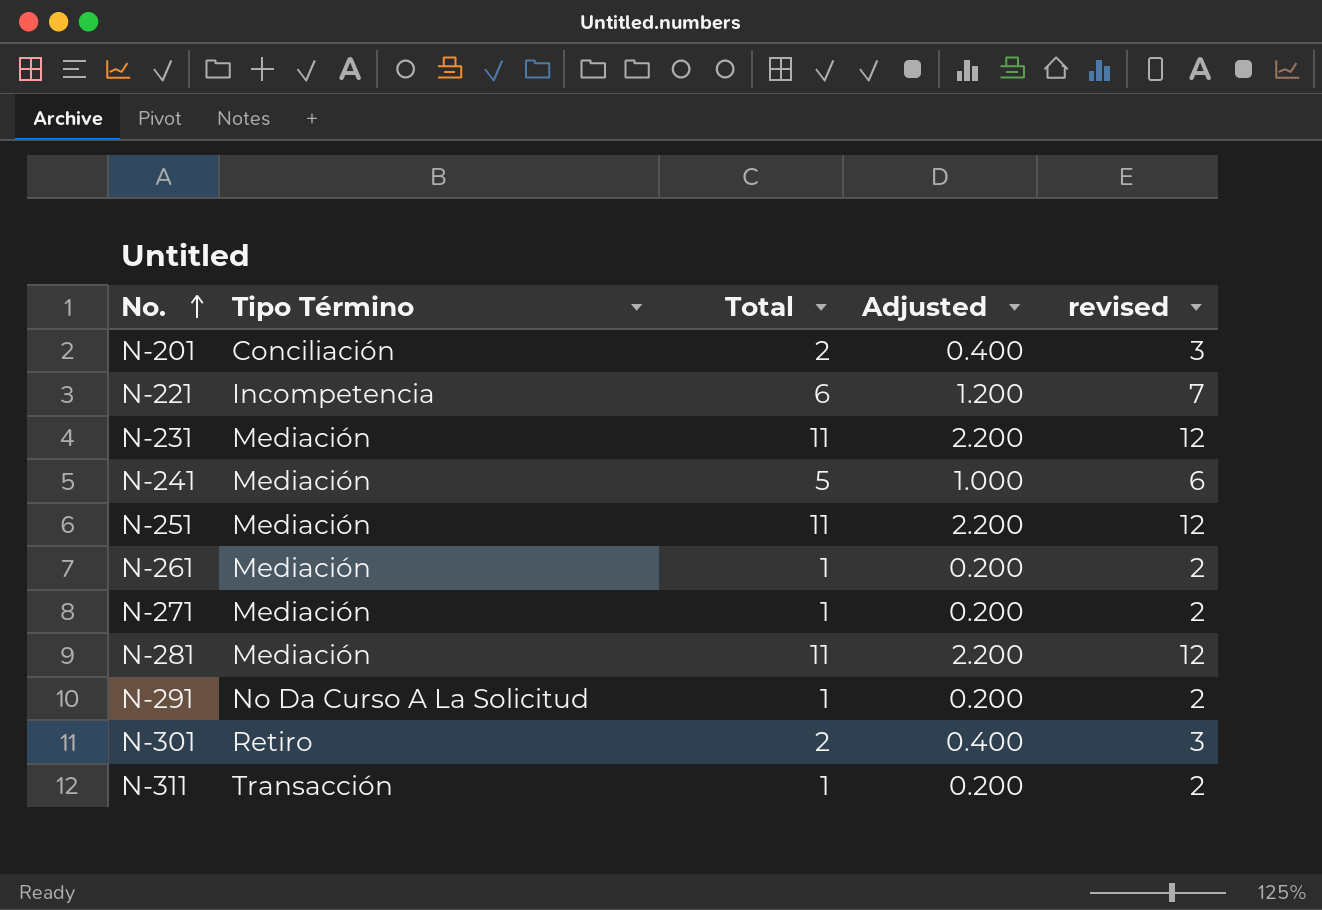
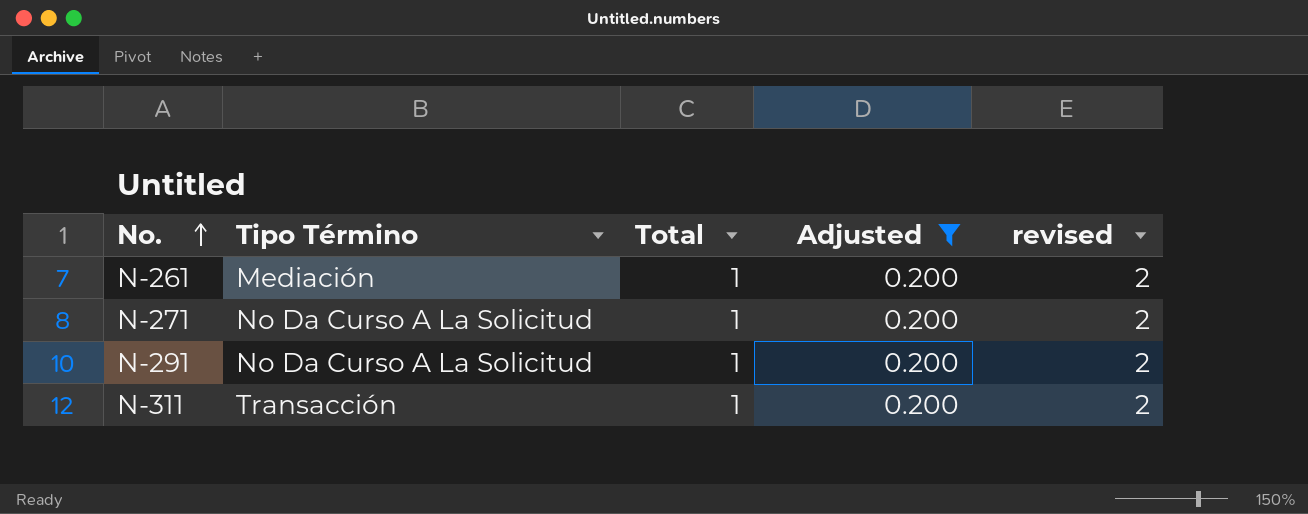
filter: none -> Adjusted = 0.200
N-271 | Tipo Término: Mediación -> No Da Curso A La Solicitud

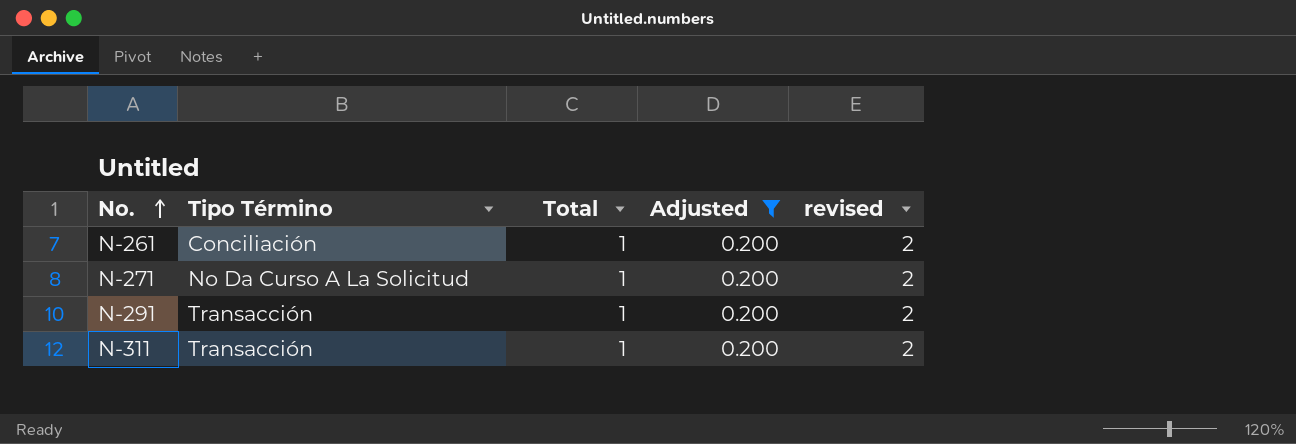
N-261 | Tipo Término: Mediación -> Conciliación
N-291 | Tipo Término: No Da Curso A La Solicitud -> Transacción

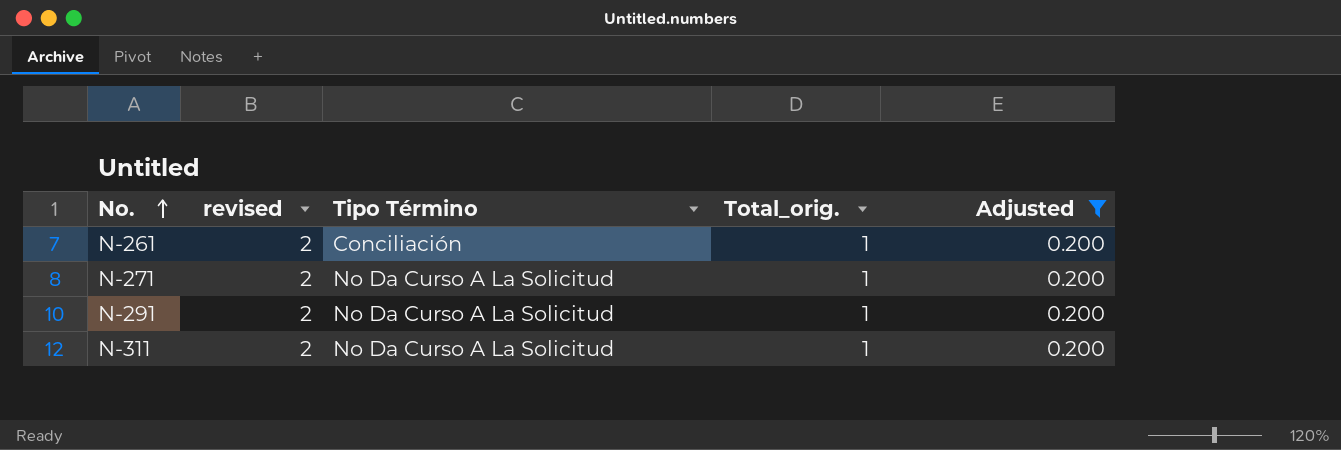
column revised | position: 5 -> 2
column name: Total -> Total_orig.
N-291 | Tipo Término: Transacción -> No Da Curso A La Solicitud
N-311 | Tipo Término: Transacción -> No Da Curso A La Solicitud

